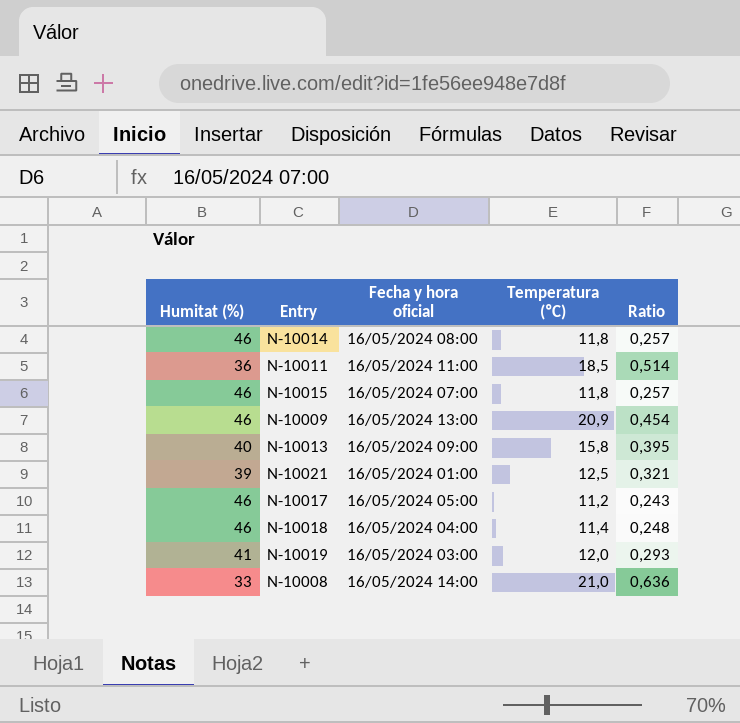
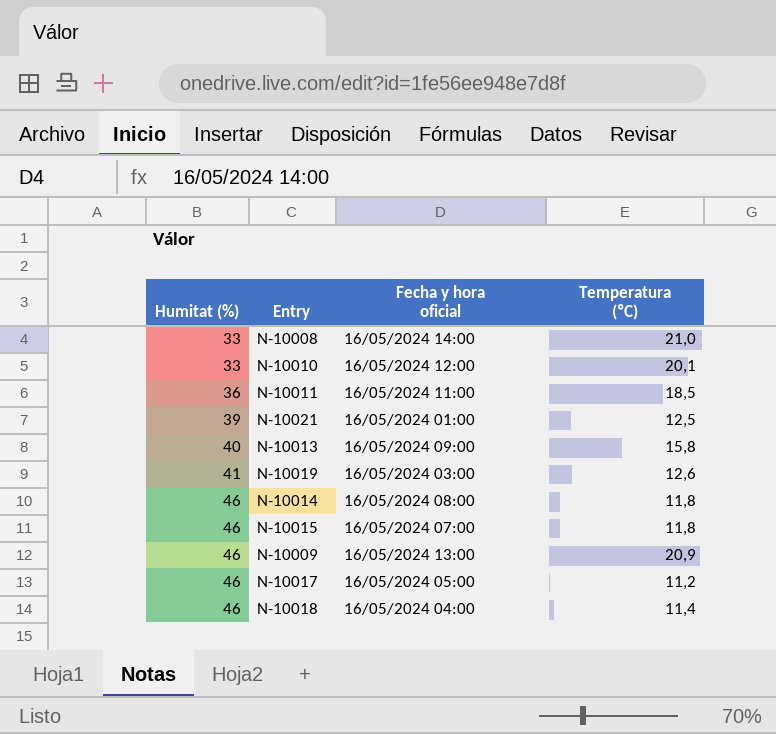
row order: none -> Humitat (%) ascending
column Ratio | formula: [Temperatura (ºC)] / [Humitat (%)] -> none
row N-10010: none -> 33 | 16/05/2024 12:00 | 20,1
N-10019 | Temperatura (ºC): 12,0 -> 12,6

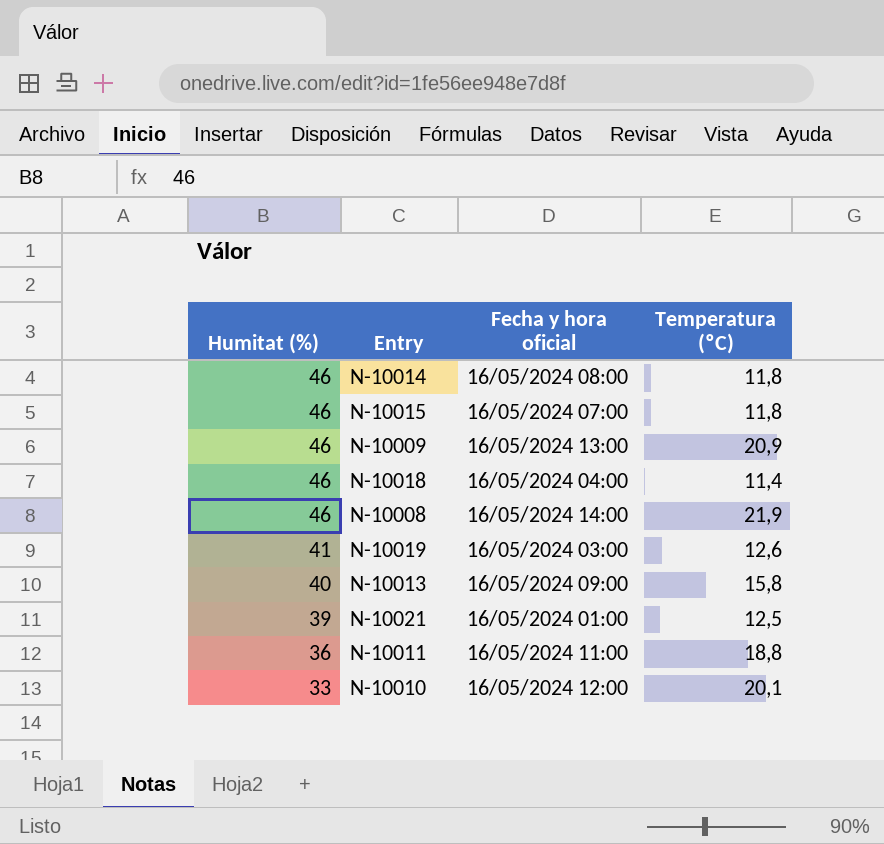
row order: Humitat (%) ascending -> Humitat (%) descending
row N-10017: 46 | 16/05/2024 05:00 | 11,2 -> none
N-10008 | Humitat (%): 33 -> 46
N-10008 | Temperatura (ºC): 21,0 -> 21,9
N-10011 | Temperatura (ºC): 18,5 -> 18,8

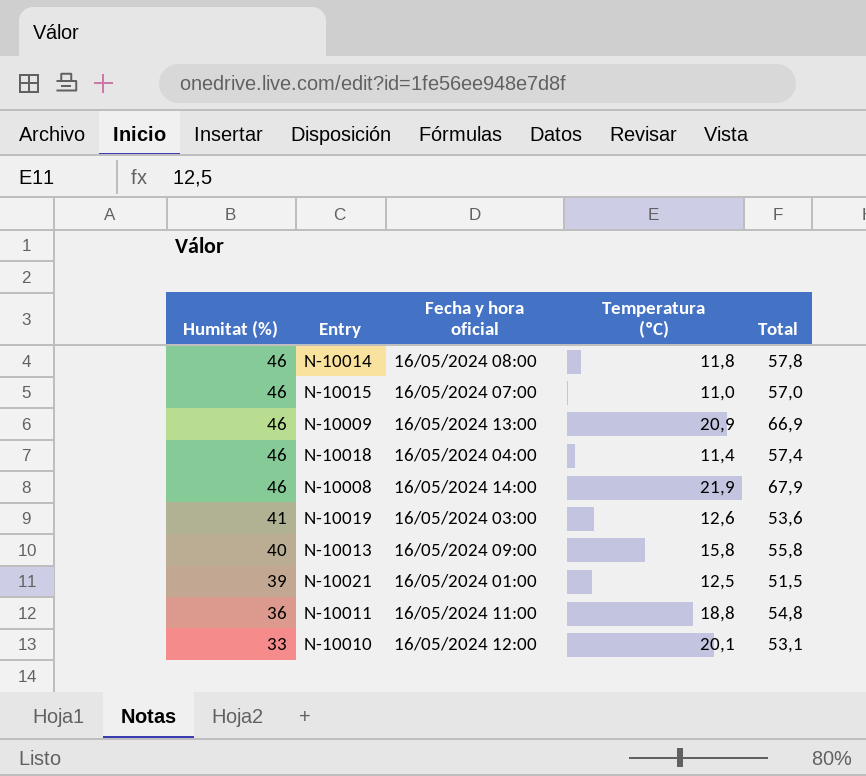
column Total | formula: none -> [Humitat (%)] + [Temperatura (ºC)]
N-10015 | Temperatura (ºC): 11,8 -> 11,0

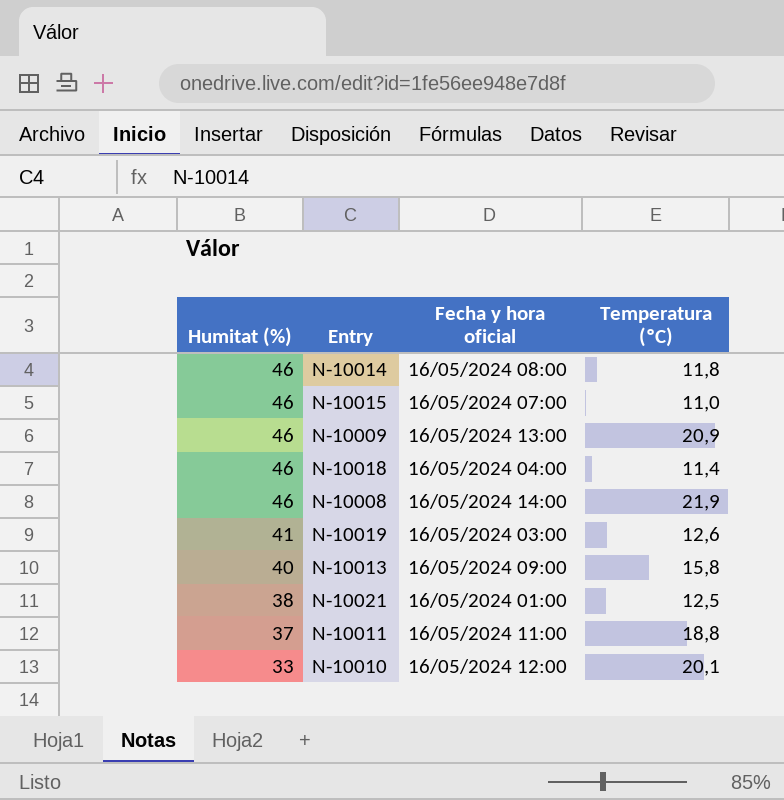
column Total | formula: [Humitat (%)] + [Temperatura (ºC)] -> none
N-10021 | Humitat (%): 39 -> 38
N-10011 | Humitat (%): 36 -> 37

